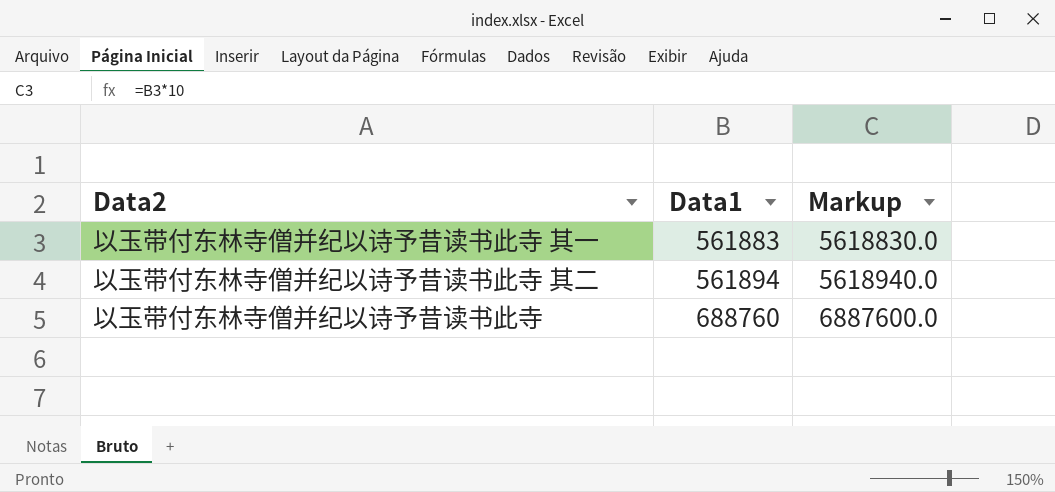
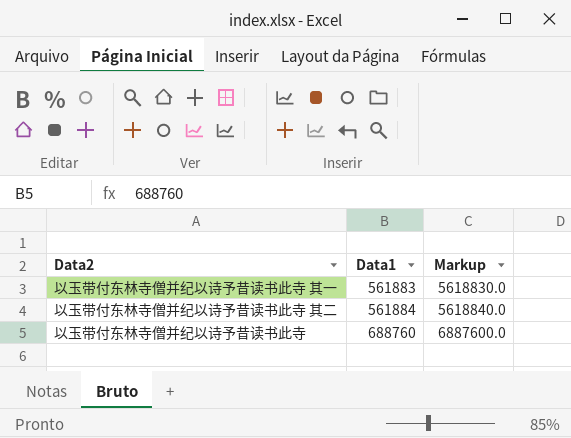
以玉带付东林寺僧并纪以诗予昔读书此寺 其二 | Data1: 561894 -> 561884
以玉带付东林寺僧并纪以诗予昔读书此寺 其二 | Markup: 5618940.0 -> 5618840.0

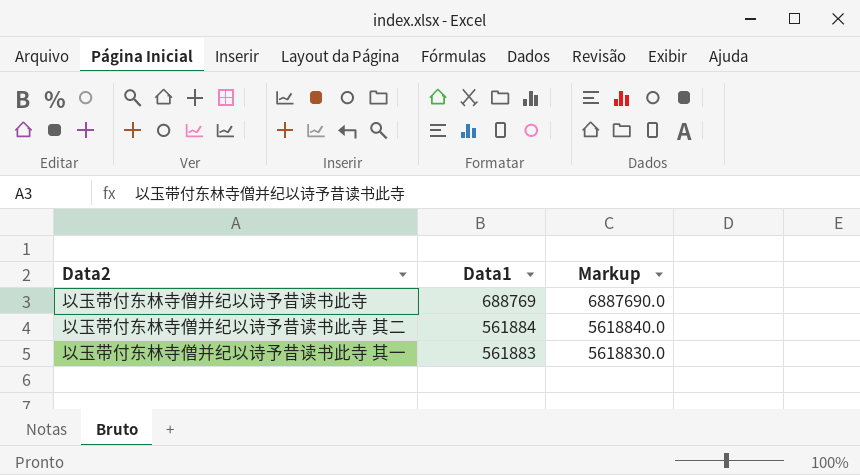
row order: Data1 ascending -> Data1 descending
以玉带付东林寺僧并纪以诗予昔读书此寺 | Data1: 688760 -> 688769
以玉带付东林寺僧并纪以诗予昔读书此寺 | Markup: 6887600.0 -> 6887690.0

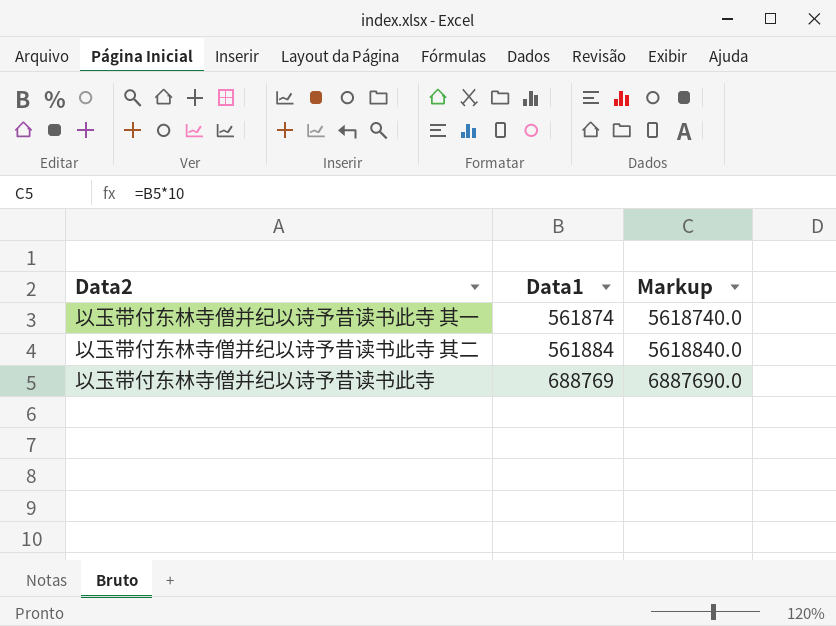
row order: Data1 descending -> Data1 ascending
以玉带付东林寺僧并纪以诗予昔读书此寺 其一 | Data1: 561883 -> 561874
以玉带付东林寺僧并纪以诗予昔读书此寺 其一 | Markup: 5618830.0 -> 5618740.0

